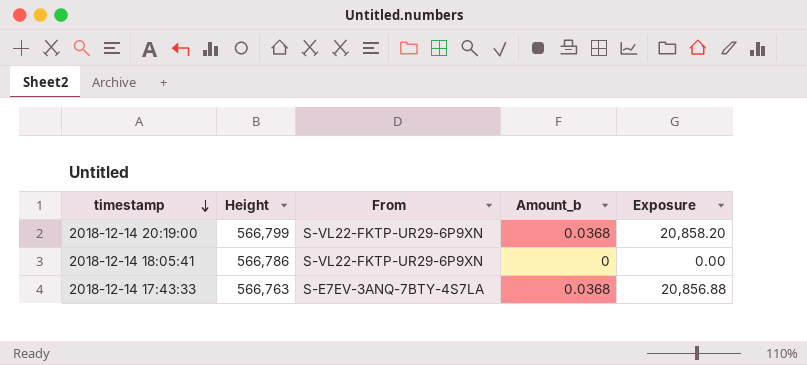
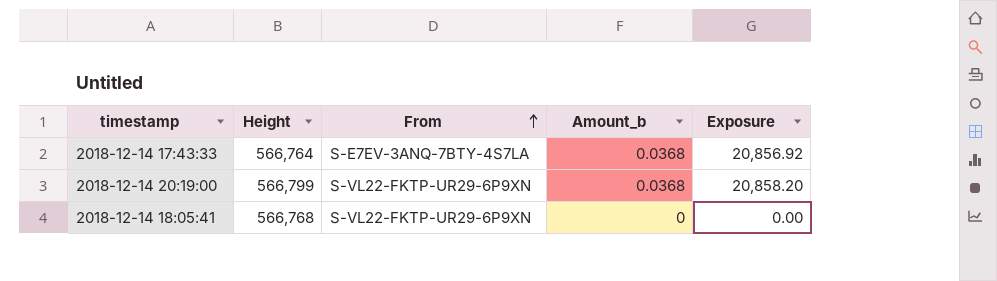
row order: timestamp descending -> From ascending
2018-12-14 17:43:33 | Height: 566,763 -> 566,764
2018-12-14 17:43:33 | Exposure: 20,856.88 -> 20,856.92
2018-12-14 18:05:41 | Height: 566,786 -> 566,768

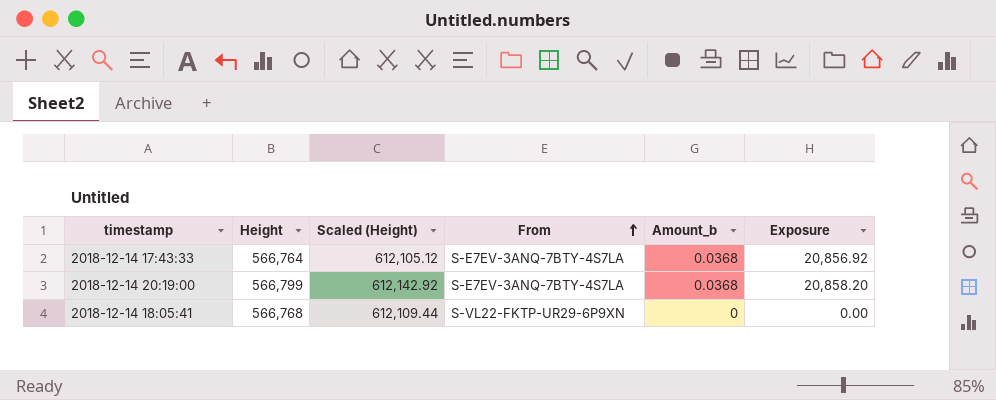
column Scaled (Height) | formula: none -> [Height] * 1.08
2018-12-14 20:19:00 | From: S-VL22-FKTP-UR29-6P9XN -> S-E7EV-3ANQ-7BTY-4S7LA

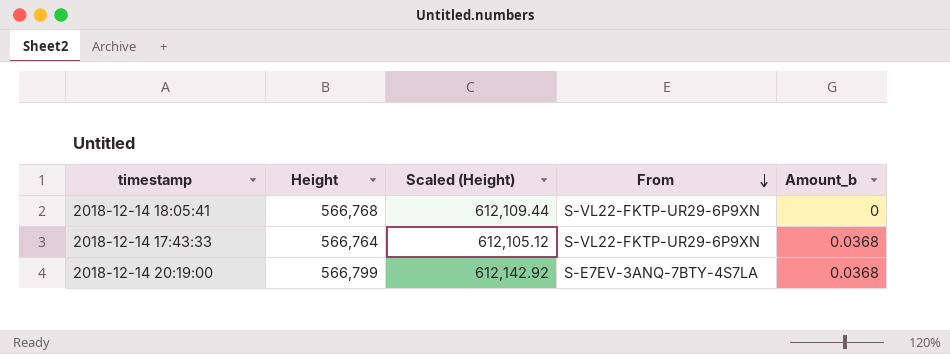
row order: From ascending -> From descending
column Exposure | formula: [Height] * [Amount_b] -> none
2018-12-14 17:43:33 | From: S-E7EV-3ANQ-7BTY-4S7LA -> S-VL22-FKTP-UR29-6P9XN

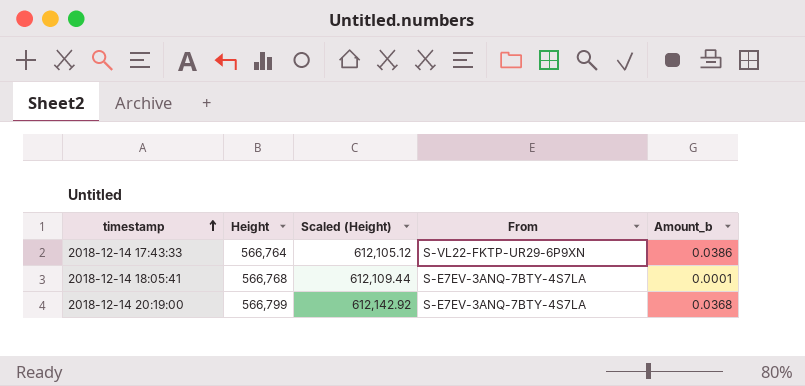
row order: From descending -> timestamp ascending
2018-12-14 17:43:33 | Amount_b: 0.0368 -> 0.0386
2018-12-14 18:05:41 | From: S-VL22-FKTP-UR29-6P9XN -> S-E7EV-3ANQ-7BTY-4S7LA
2018-12-14 18:05:41 | Amount_b: 0 -> 0.0001

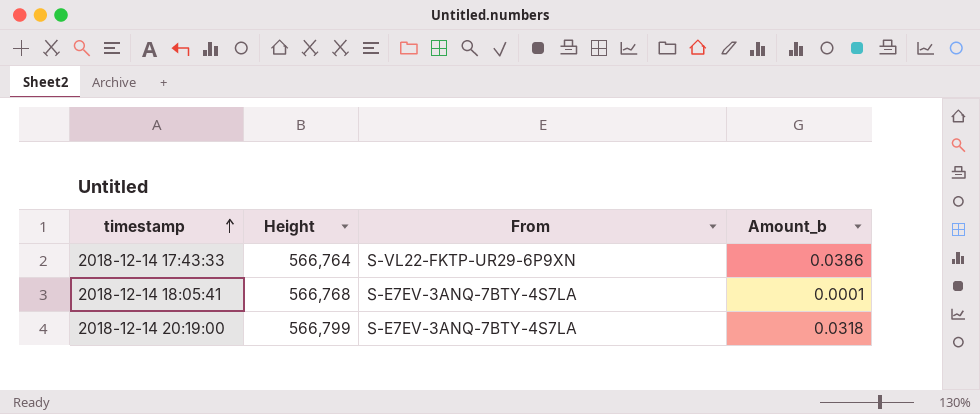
column Scaled (Height) | formula: [Height] * 1.08 -> none
2018-12-14 20:19:00 | Amount_b: 0.0368 -> 0.0318

